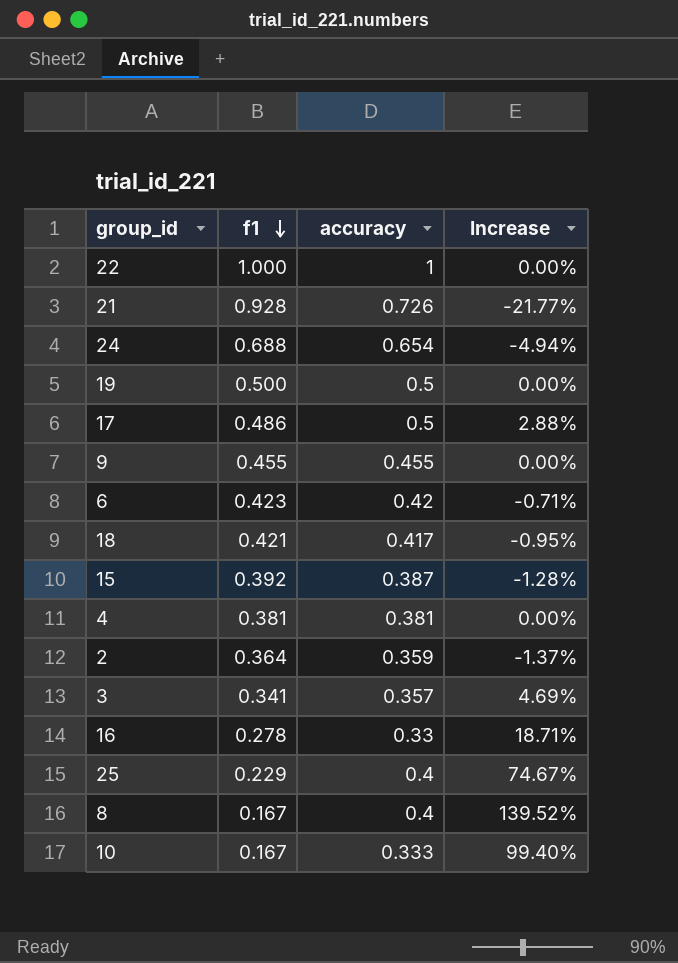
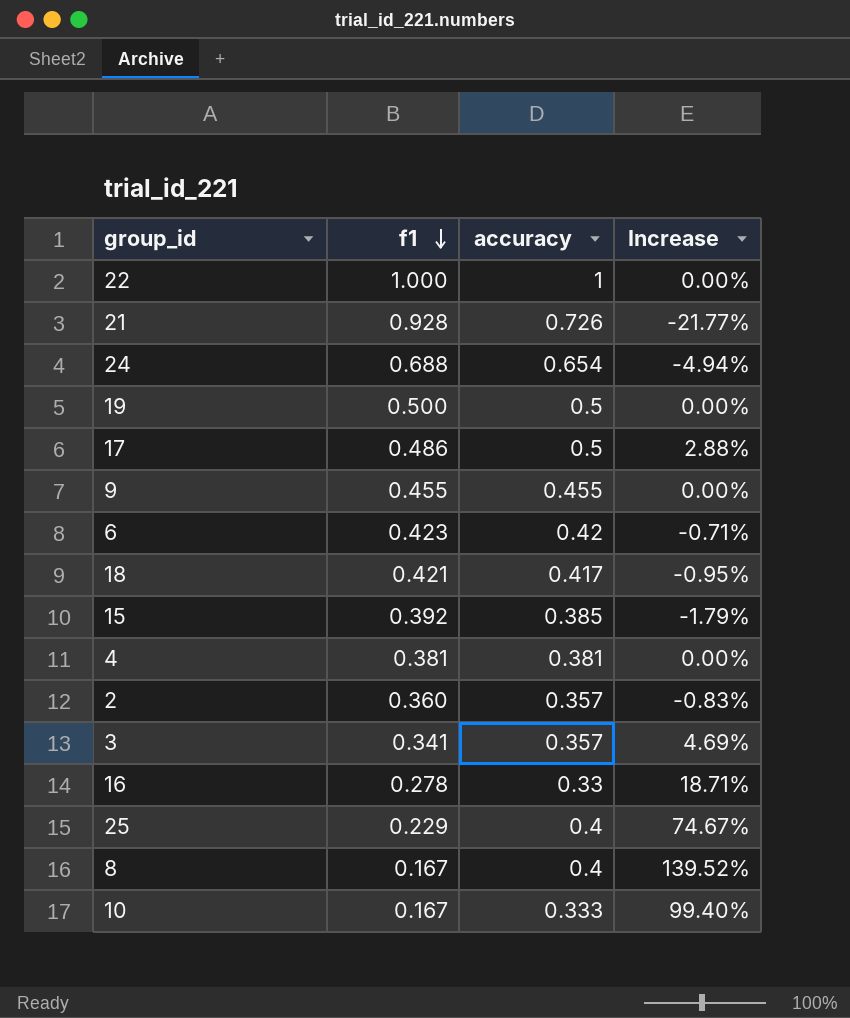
15 | accuracy: 0.387 -> 0.385
15 | Increase: -1.28% -> -1.79%
2 | f1: 0.364 -> 0.360
2 | accuracy: 0.359 -> 0.357
2 | Increase: -1.37% -> -0.83%

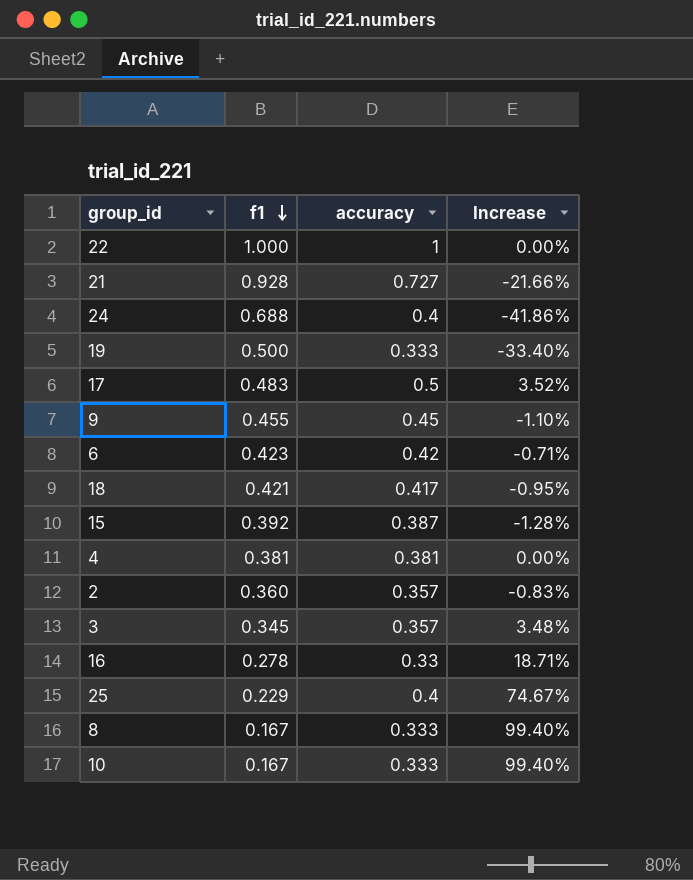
21 | accuracy: 0.726 -> 0.727
21 | Increase: -21.77% -> -21.66%
24 | accuracy: 0.654 -> 0.4
24 | Increase: -4.94% -> -41.86%
19 | accuracy: 0.5 -> 0.333
19 | Increase: 0.00% -> -33.40%
17 | f1: 0.486 -> 0.483
17 | Increase: 2.88% -> 3.52%
9 | accuracy: 0.455 -> 0.45
9 | Increase: 0.00% -> -1.10%
15 | accuracy: 0.385 -> 0.387
15 | Increase: -1.79% -> -1.28%
3 | f1: 0.341 -> 0.345
3 | Increase: 4.69% -> 3.48%
8 | accuracy: 0.4 -> 0.333
8 | Increase: 139.52% -> 99.40%

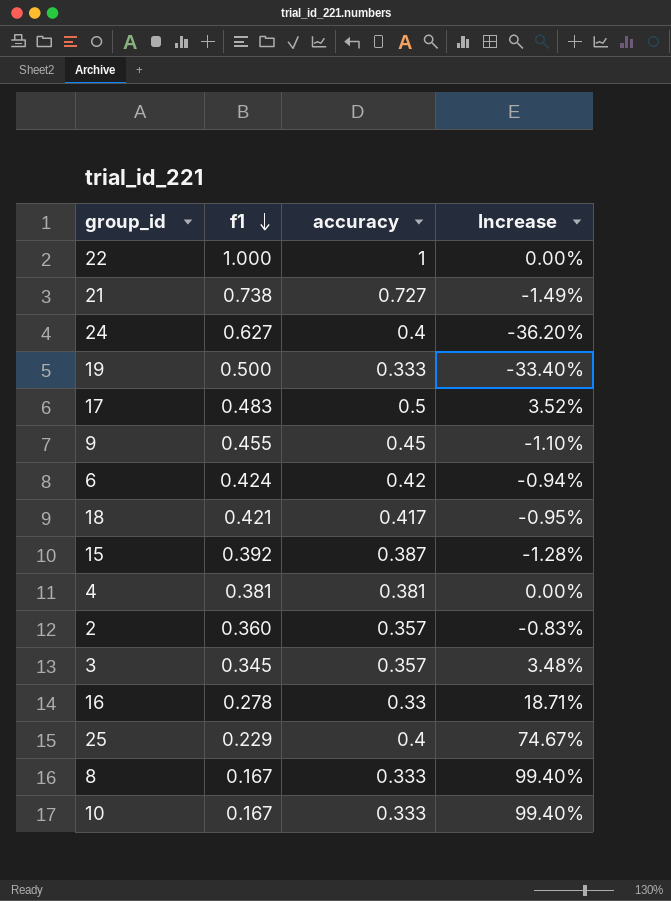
21 | f1: 0.928 -> 0.738
21 | Increase: -21.66% -> -1.49%
24 | f1: 0.688 -> 0.627
24 | Increase: -41.86% -> -36.20%
6 | f1: 0.423 -> 0.424
6 | Increase: -0.71% -> -0.94%

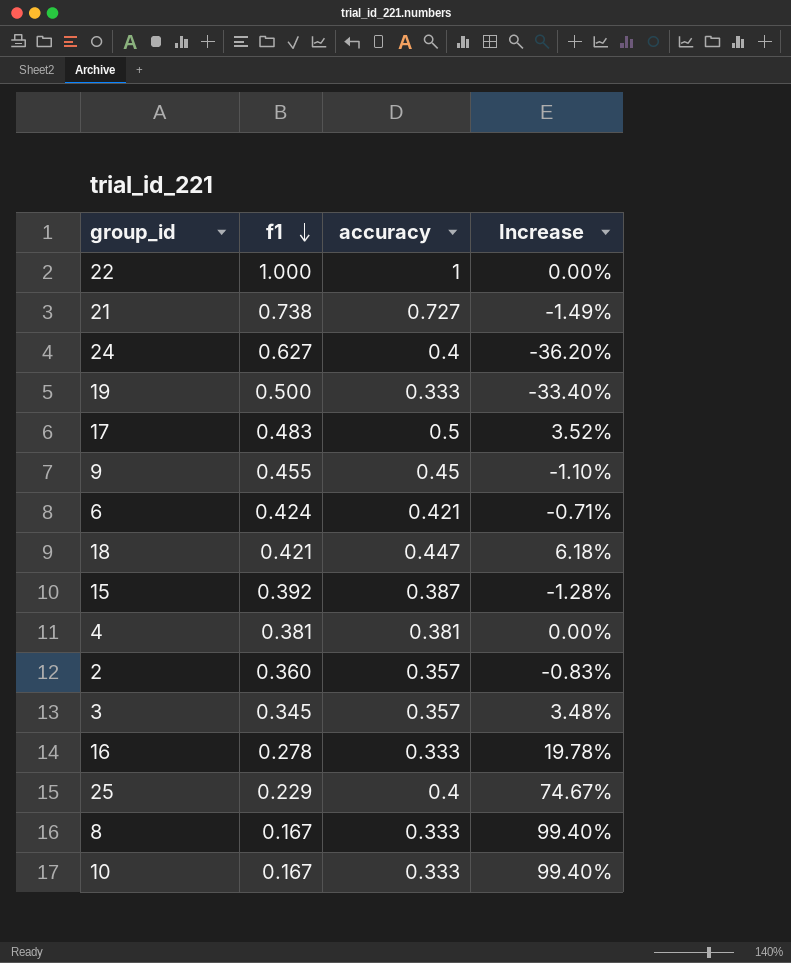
6 | accuracy: 0.42 -> 0.421
6 | Increase: -0.94% -> -0.71%
18 | accuracy: 0.417 -> 0.447
18 | Increase: -0.95% -> 6.18%
16 | accuracy: 0.33 -> 0.333
16 | Increase: 18.71% -> 19.78%

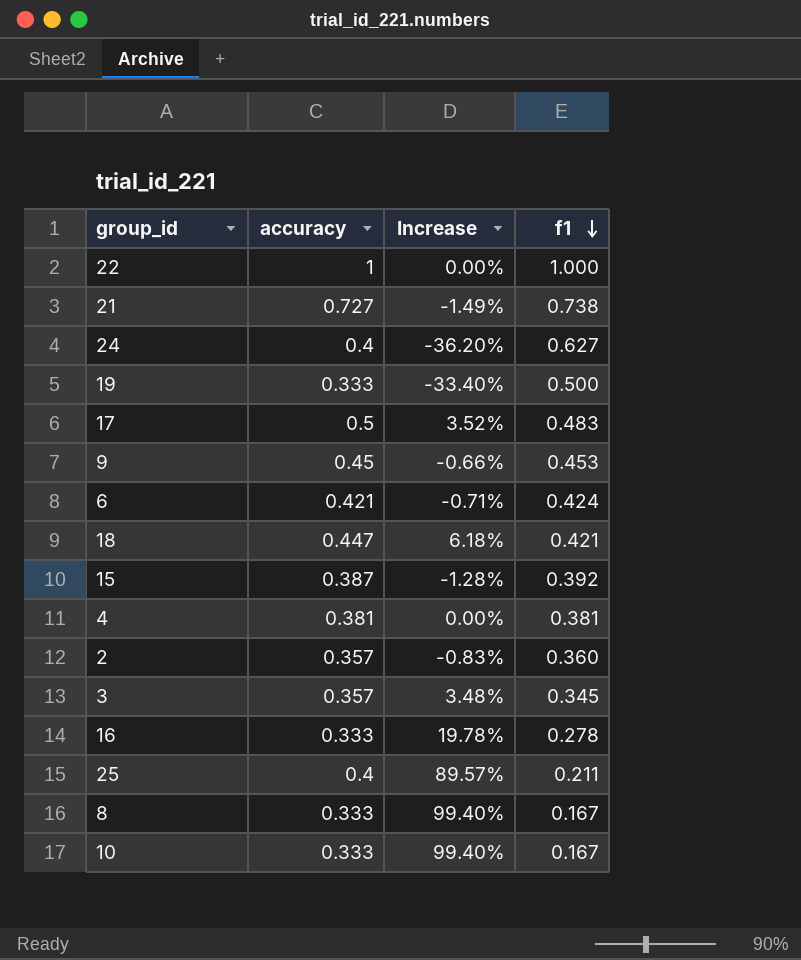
column f1 | position: 2 -> 4
9 | Increase: -1.10% -> -0.66%
9 | f1: 0.455 -> 0.453
25 | Increase: 74.67% -> 89.57%
25 | f1: 0.229 -> 0.211

